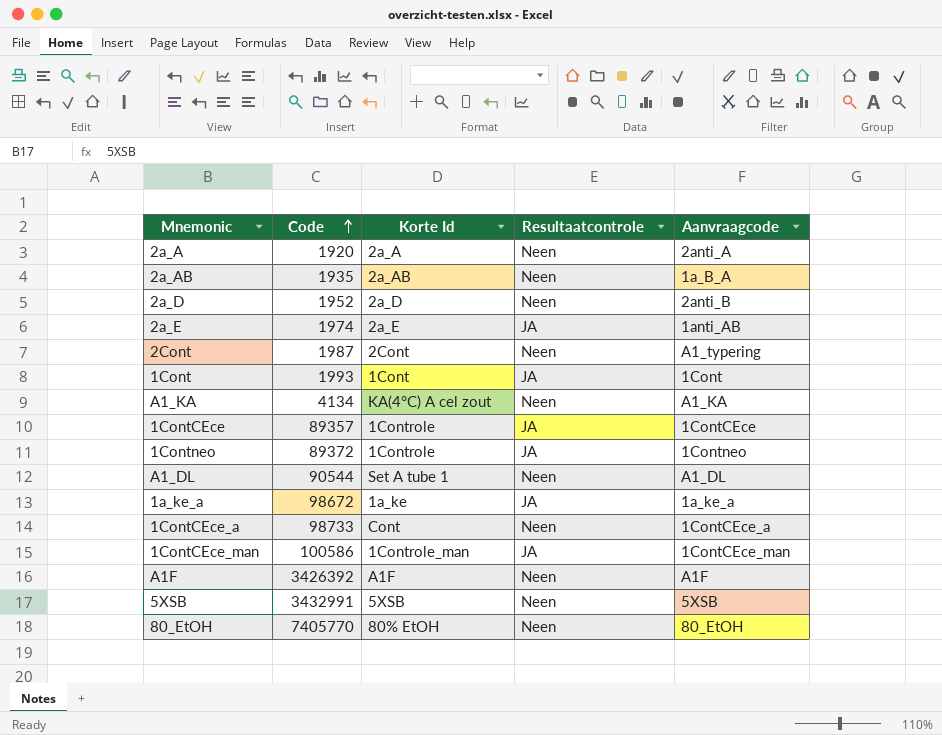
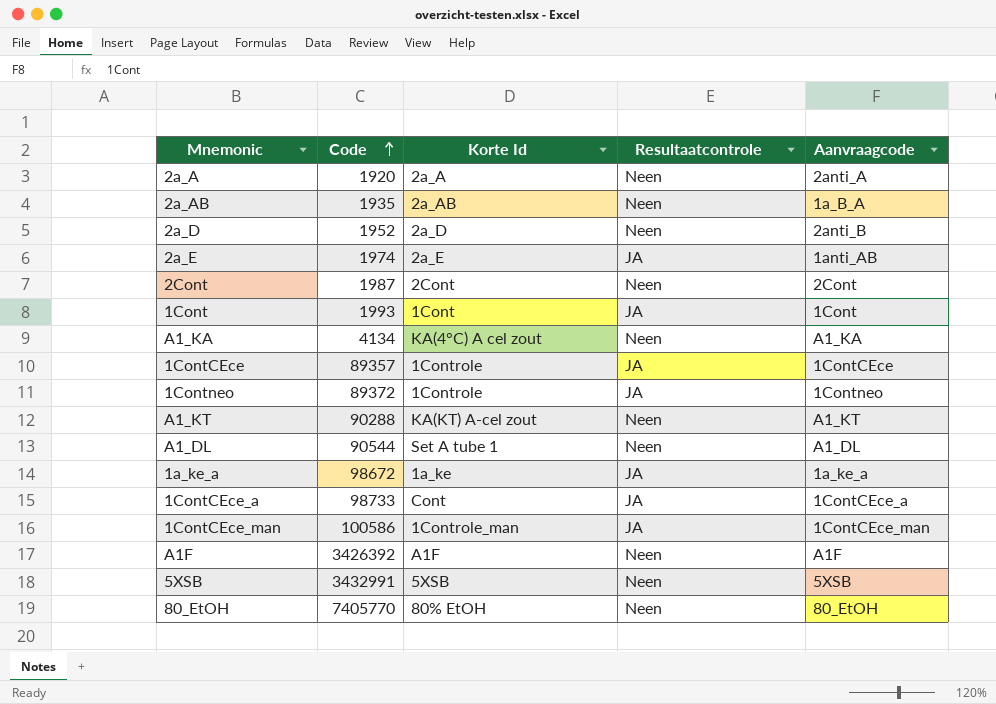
2Cont | Aanvraagcode: A1_typering -> 2Cont
row A1_KT: none -> 90288 | KA(KT) A-cel zout | Neen | A1_KT
1ContCEce_a | Resultaatcontrole: Neen -> JA

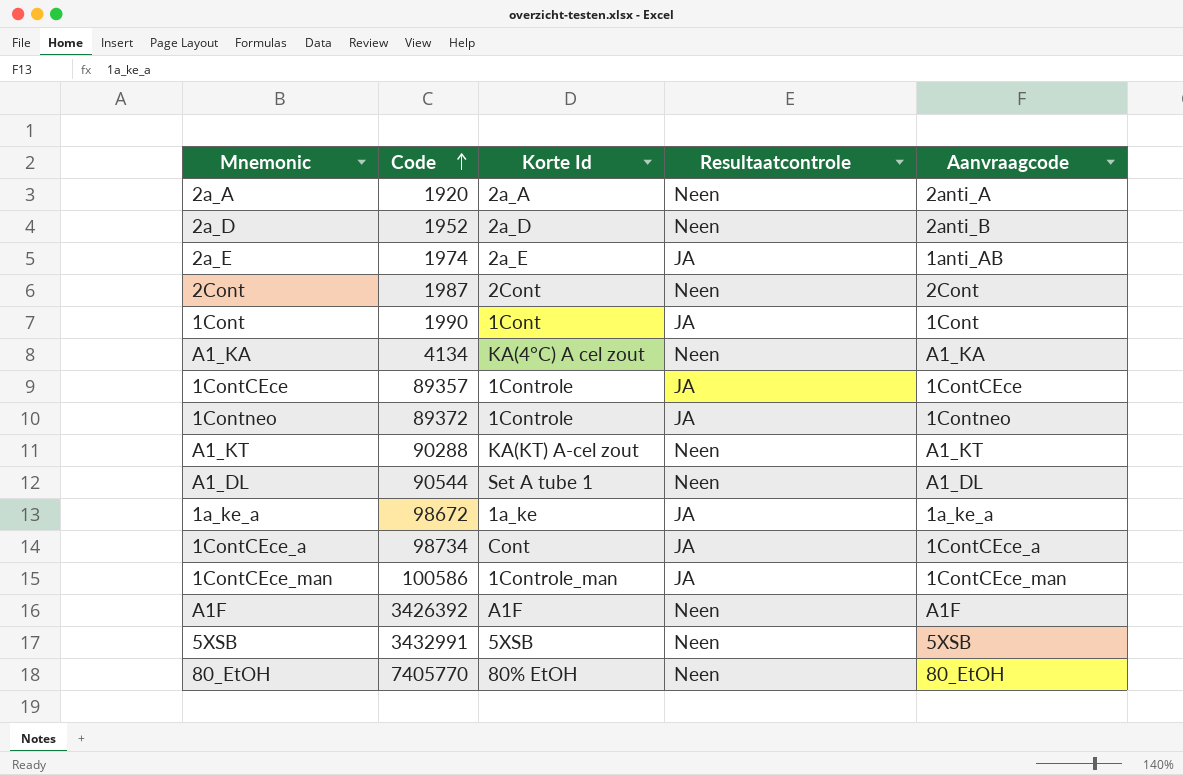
row 2a_AB: 1935 | 2a_AB | Neen | 1a_B_A -> none
1Cont | Code: 1993 -> 1990
1ContCEce_a | Code: 98733 -> 98734

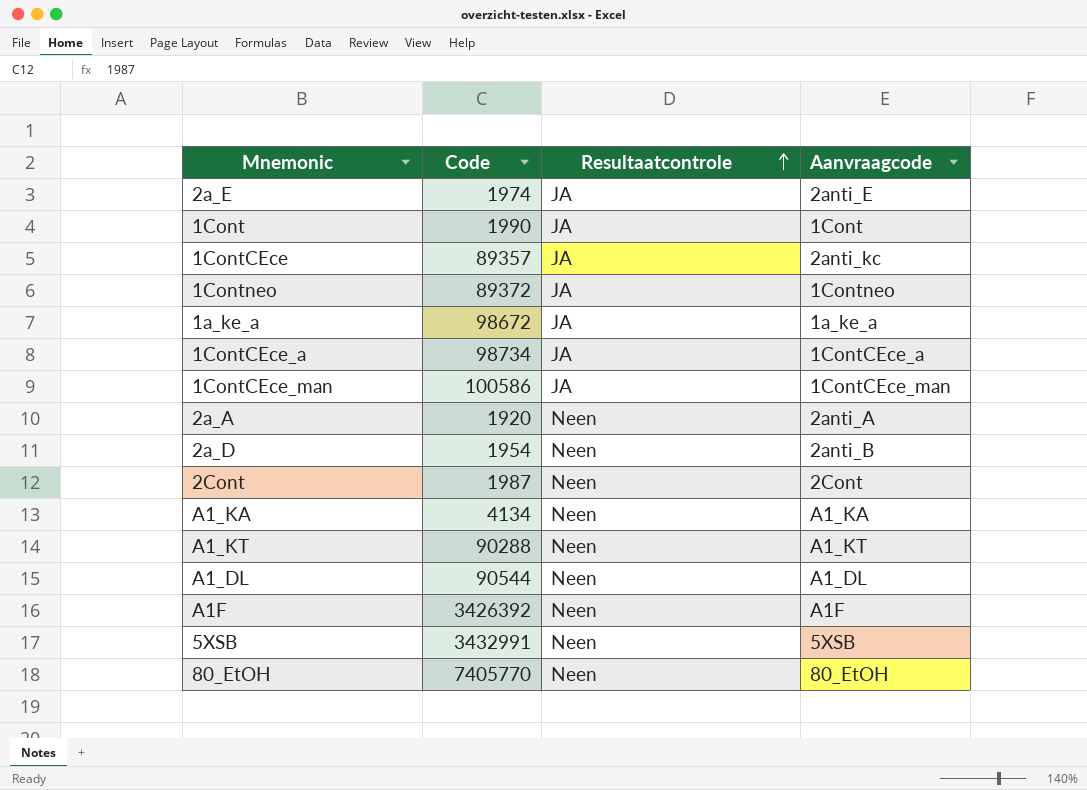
row order: Code ascending -> Resultaatcontrole ascending
column Korte Id | position: 3 -> none
2a_E | Aanvraagcode: 1anti_AB -> 2anti_E
1ContCEce | Aanvraagcode: 1ContCEce -> 2anti_kc
2a_D | Code: 1952 -> 1954

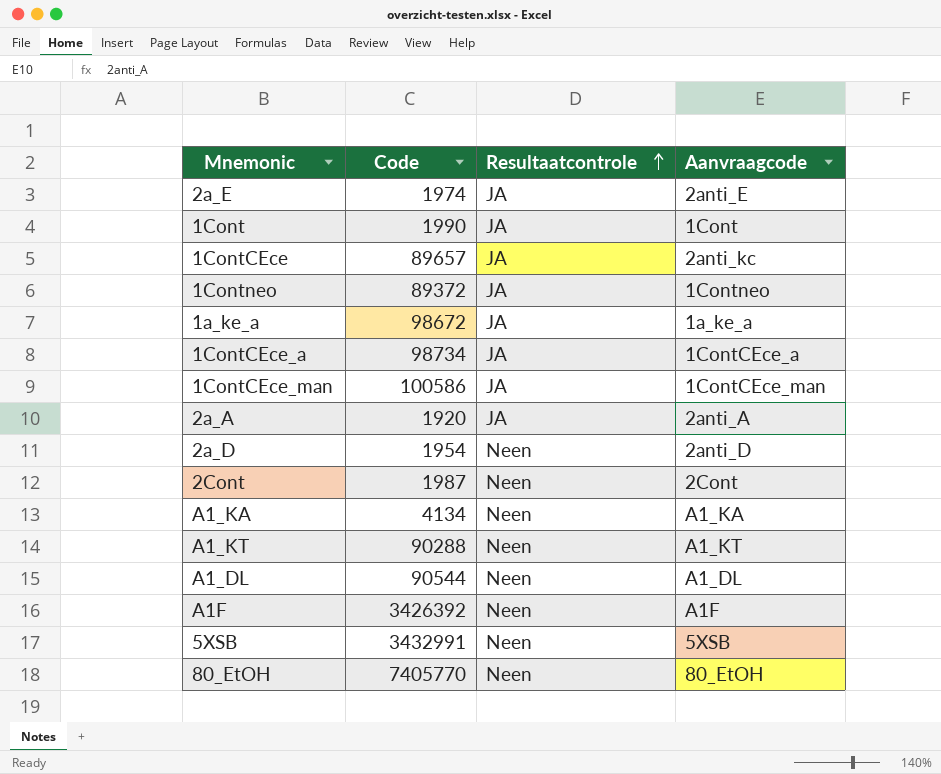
1ContCEce | Code: 89357 -> 89657
2a_A | Resultaatcontrole: Neen -> JA
2a_D | Aanvraagcode: 2anti_B -> 2anti_D

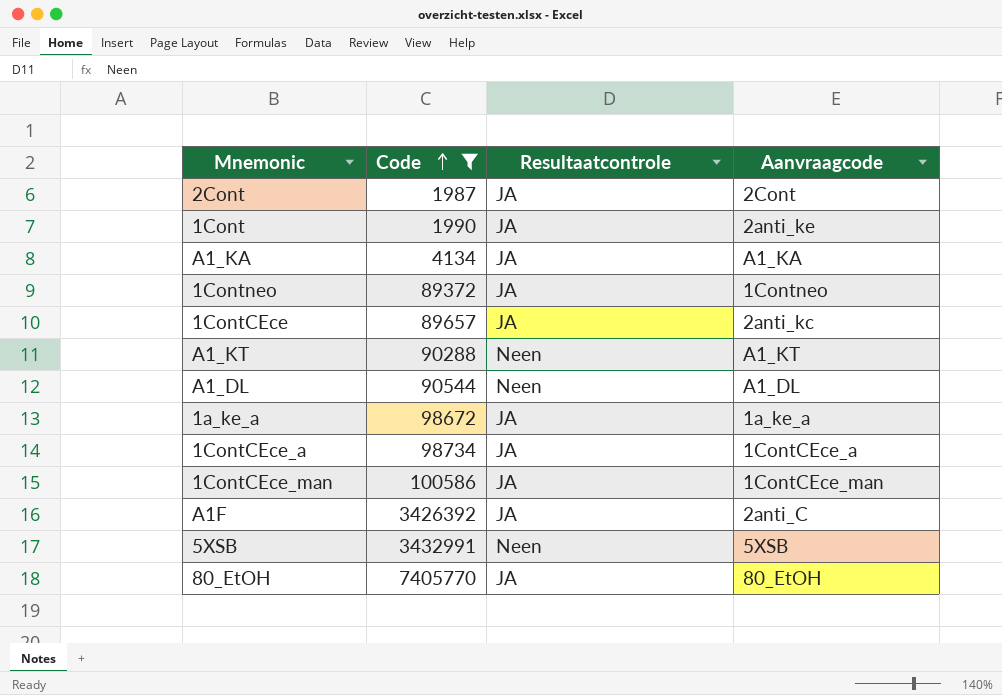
filter: none -> Code >= 1987
row order: Resultaatcontrole ascending -> Code ascending
2Cont | Resultaatcontrole: Neen -> JA
1Cont | Aanvraagcode: 1Cont -> 2anti_ke
A1_KA | Resultaatcontrole: Neen -> JA
A1F | Resultaatcontrole: Neen -> JA
A1F | Aanvraagcode: A1F -> 2anti_C
80_EtOH | Resultaatcontrole: Neen -> JA

